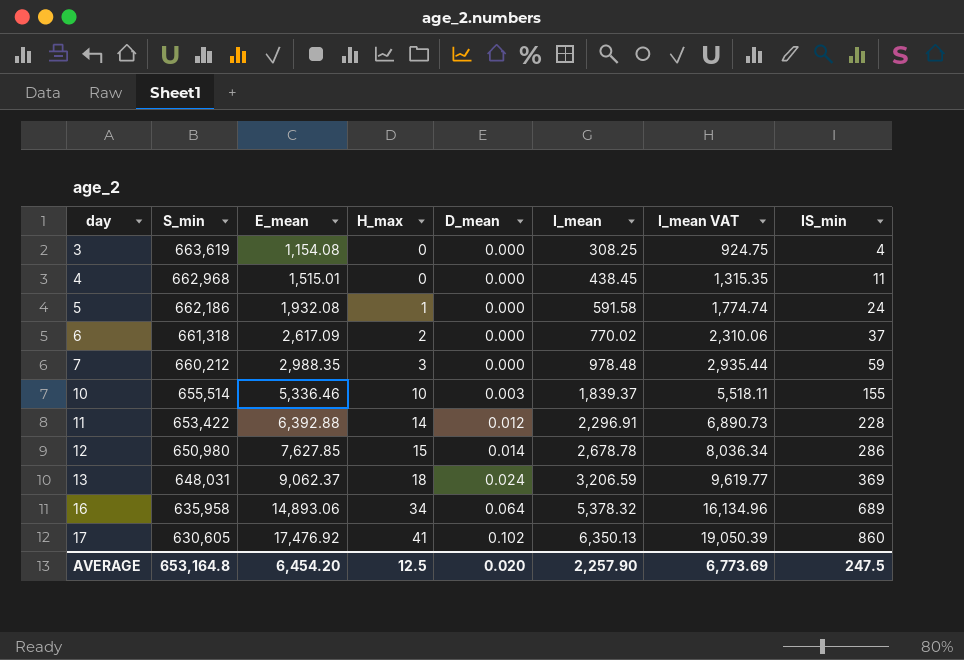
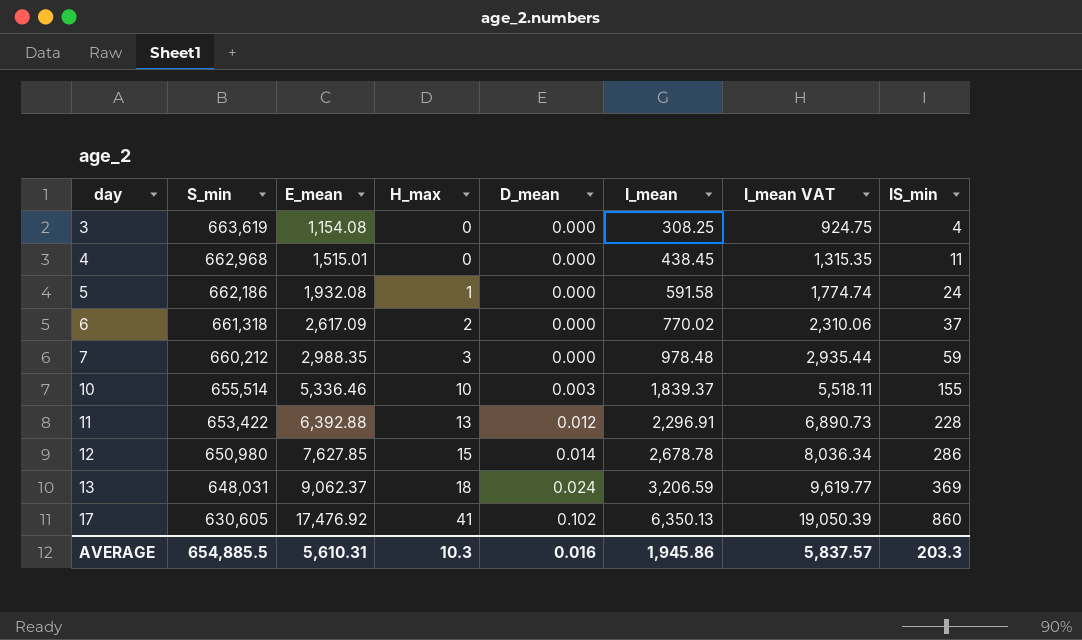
row 16: 635,958 | 14,893.06 | 34 | 0.064 | 5,378.32 | 16,134.96 | 689 -> none
11 | H_max: 14 -> 13
AVERAGE | S_min: 653,164.8 -> 654,885.5
AVERAGE | E_mean: 6,454.20 -> 5,610.31
AVERAGE | H_max: 12.5 -> 10.3
AVERAGE | D_mean: 0.020 -> 0.016
AVERAGE | I_mean: 2,257.90 -> 1,945.86
AVERAGE | I_mean VAT: 6,773.69 -> 5,837.57
AVERAGE | IS_min: 247.5 -> 203.3

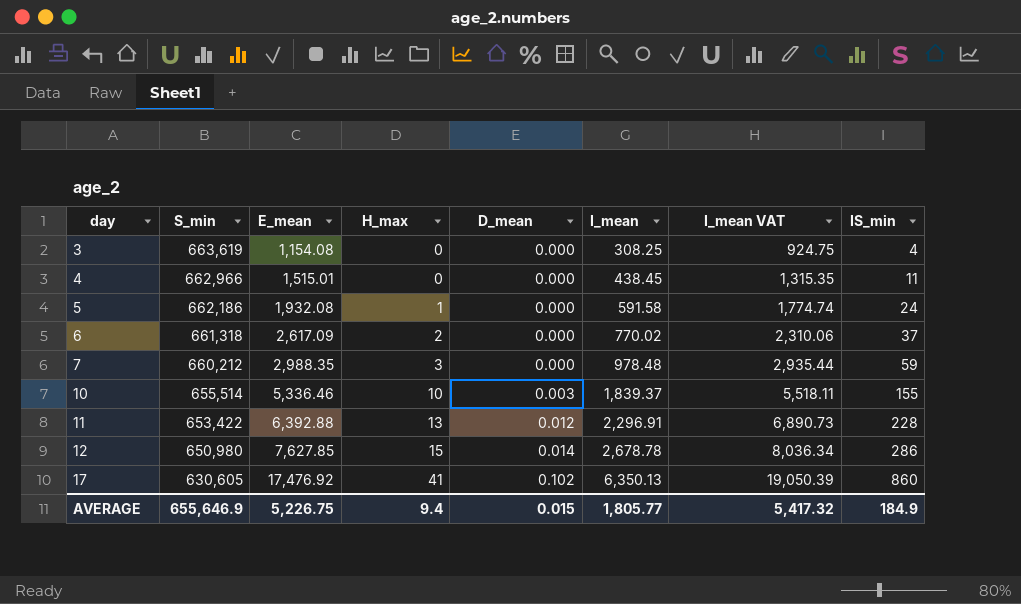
row 13: 648,031 | 9,062.37 | 18 | 0.024 | 3,206.59 | 9,619.77 | 369 -> none
4 | S_min: 662,968 -> 662,966
AVERAGE | S_min: 654,885.5 -> 655,646.9
AVERAGE | E_mean: 5,610.31 -> 5,226.75
AVERAGE | H_max: 10.3 -> 9.4
AVERAGE | D_mean: 0.016 -> 0.015
AVERAGE | I_mean: 1,945.86 -> 1,805.77
AVERAGE | I_mean VAT: 5,837.57 -> 5,417.32
AVERAGE | IS_min: 203.3 -> 184.9

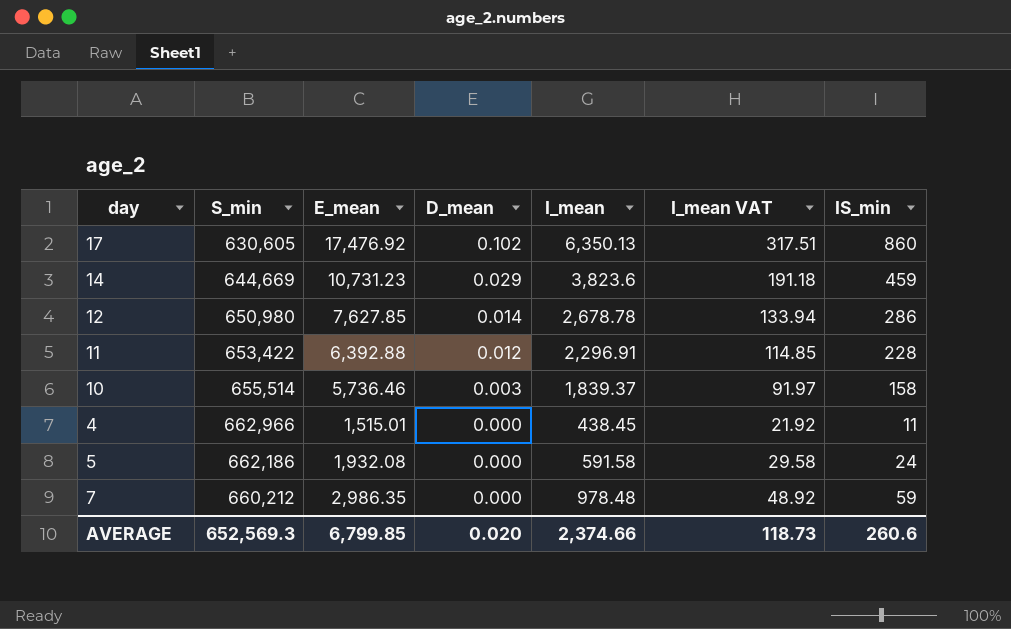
row order: day ascending -> D_mean descending
column H_max | position: 4 -> none
column I_mean VAT | formula: [I_mean] * 3 -> [I_mean] * 0.05
row 3: 663,619 | 1,154.08 | 0 | 0.000 | 308.25 | 924.75 | 4 -> none
row 6: 661,318 | 2,617.09 | 2 | 0.000 | 770.02 | 2,310.06 | 37 -> none
row 14: none -> 644,669 | 10,731.23 | 0.029 | 3,823.6 | 191.18 | 459
10 | E_mean: 5,336.46 -> 5,736.46
10 | IS_min: 155 -> 158
7 | E_mean: 2,988.35 -> 2,986.35
AVERAGE | S_min: 655,646.9 -> 652,569.3
AVERAGE | E_mean: 5,226.75 -> 6,799.85
AVERAGE | D_mean: 0.015 -> 0.020
AVERAGE | I_mean: 1,805.77 -> 2,374.66
AVERAGE | I_mean VAT: 5,417.32 -> 118.73
AVERAGE | IS_min: 184.9 -> 260.6

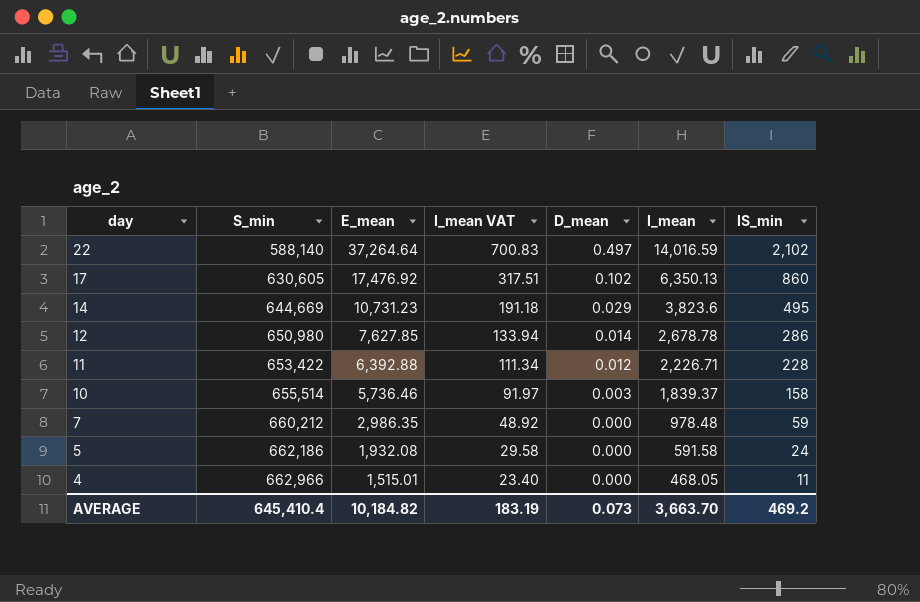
row order: D_mean descending -> day descending
column I_mean VAT | position: 6 -> 4
row 22: none -> 588,140 | 37,264.64 | 700.83 | 0.497 | 14,016.59 | 2,102
14 | IS_min: 459 -> 495
11 | I_mean VAT: 114.85 -> 111.34
11 | I_mean: 2,296.91 -> 2,226.71
4 | I_mean VAT: 21.92 -> 23.40
4 | I_mean: 438.45 -> 468.05
AVERAGE | S_min: 652,569.3 -> 645,410.4
AVERAGE | E_mean: 6,799.85 -> 10,184.82
AVERAGE | I_mean VAT: 118.73 -> 183.19
AVERAGE | D_mean: 0.020 -> 0.073
AVERAGE | I_mean: 2,374.66 -> 3,663.70
AVERAGE | IS_min: 260.6 -> 469.2

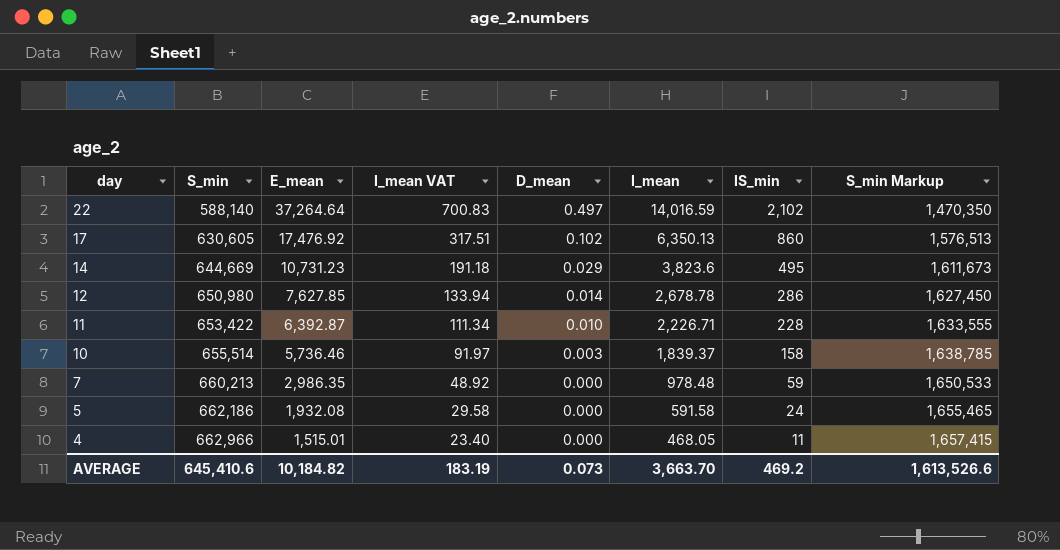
column S_min Markup | formula: none -> [S_min] * 2.5
11 | E_mean: 6,392.88 -> 6,392.87
11 | D_mean: 0.012 -> 0.010
7 | S_min: 660,212 -> 660,213
AVERAGE | S_min: 645,410.4 -> 645,410.6

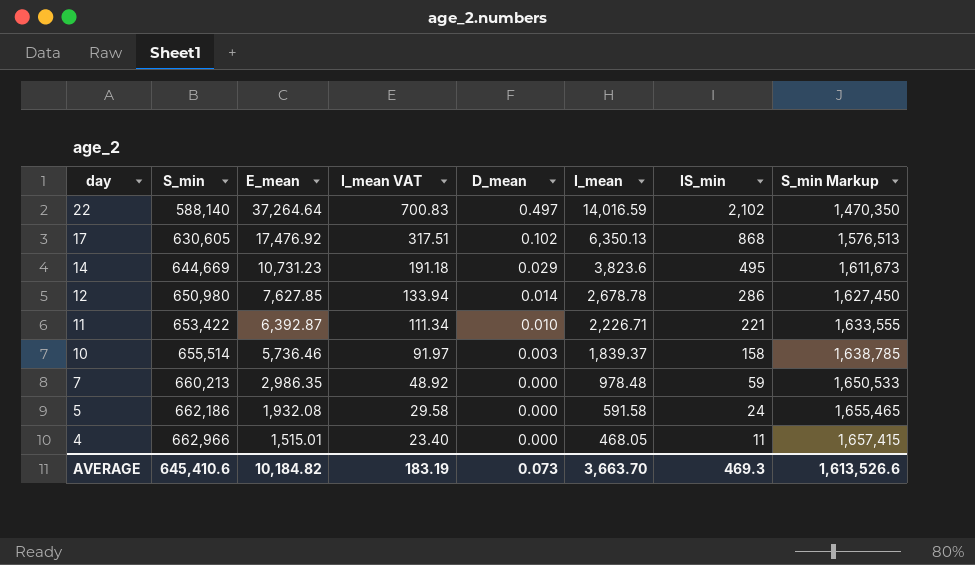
17 | IS_min: 860 -> 868
11 | IS_min: 228 -> 221
AVERAGE | IS_min: 469.2 -> 469.3

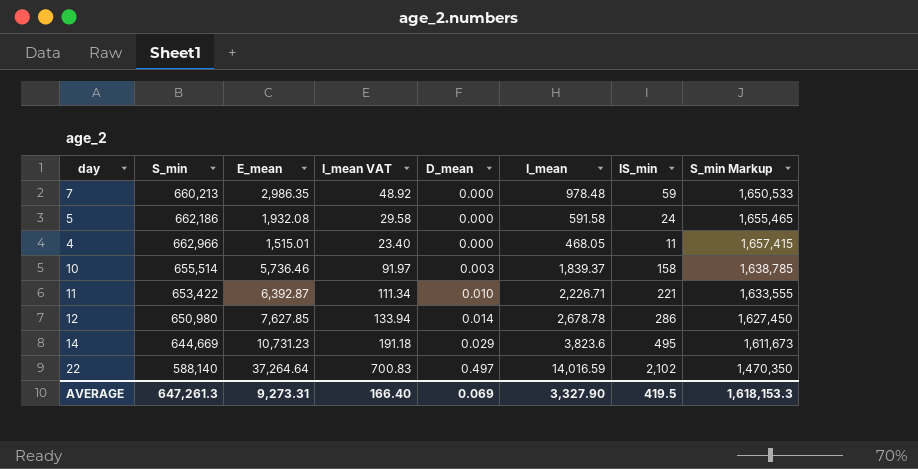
row order: day descending -> D_mean ascending
row 17: 630,605 | 17,476.92 | 317.51 | 0.102 | 6,350.13 | 868 | 1,576,513 -> none
AVERAGE | S_min: 645,410.6 -> 647,261.3
AVERAGE | E_mean: 10,184.82 -> 9,273.31
AVERAGE | I_mean VAT: 183.19 -> 166.40
AVERAGE | D_mean: 0.073 -> 0.069
AVERAGE | I_mean: 3,663.70 -> 3,327.90
AVERAGE | IS_min: 469.3 -> 419.5
AVERAGE | S_min Markup: 1,613,526.6 -> 1,618,153.3

